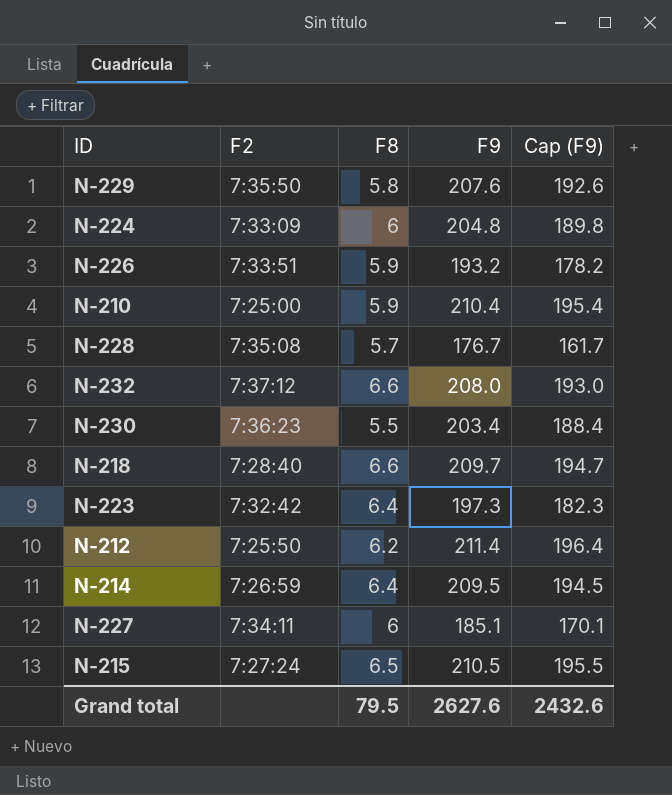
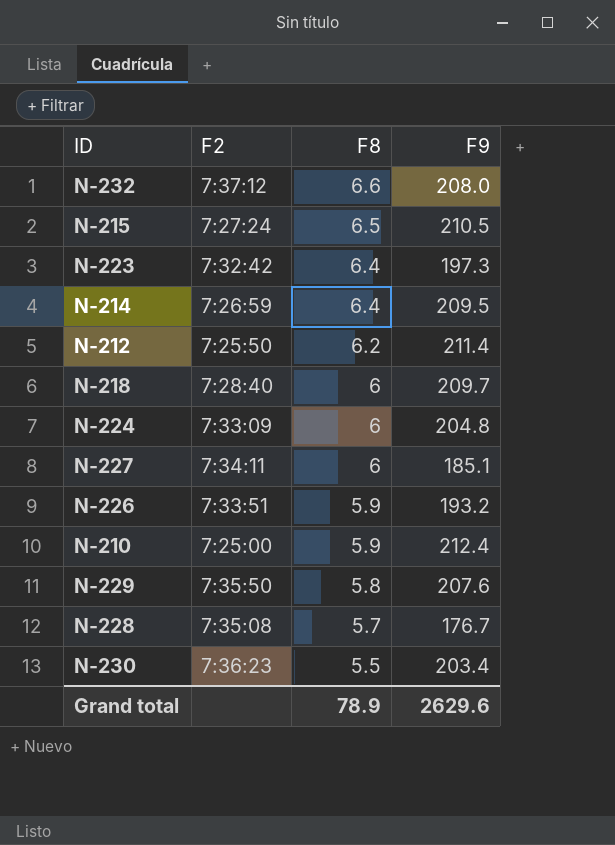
row order: none -> F8 descending
column Cap (F9) | formula: [F9] - 15 -> none
N-218 | F8: 6.6 -> 6
N-210 | F9: 210.4 -> 212.4
Grand total | F8: 79.5 -> 78.9
Grand total | F9: 2627.6 -> 2629.6

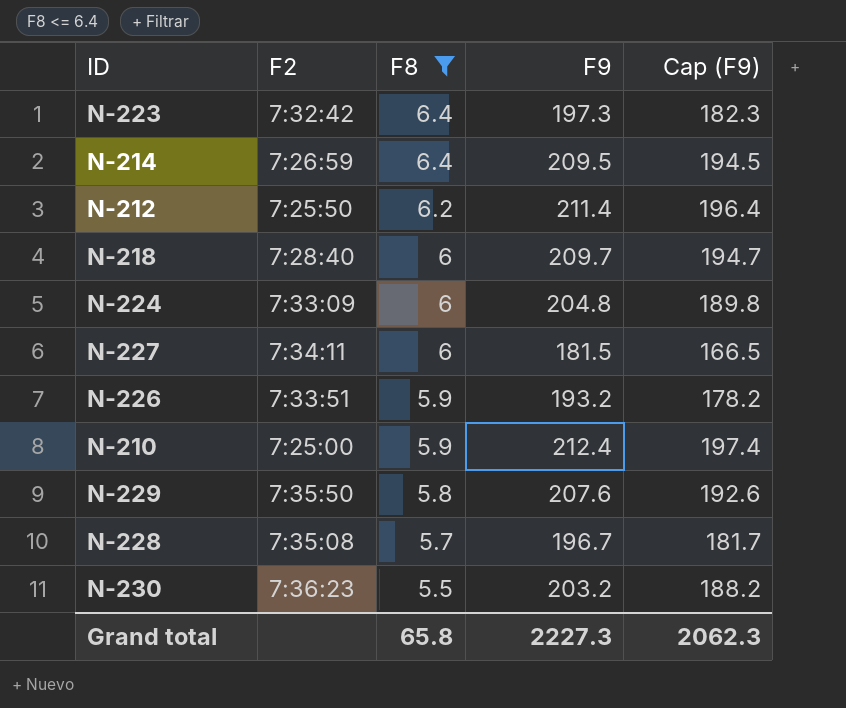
filter: none -> F8 <= 6.4
column Cap (F9) | formula: none -> [F9] - 15
N-227 | F9: 185.1 -> 181.5
N-228 | F9: 176.7 -> 196.7
N-230 | F9: 203.4 -> 203.2
Grand total | F8: 78.9 -> 65.8
Grand total | F9: 2629.6 -> 2227.3

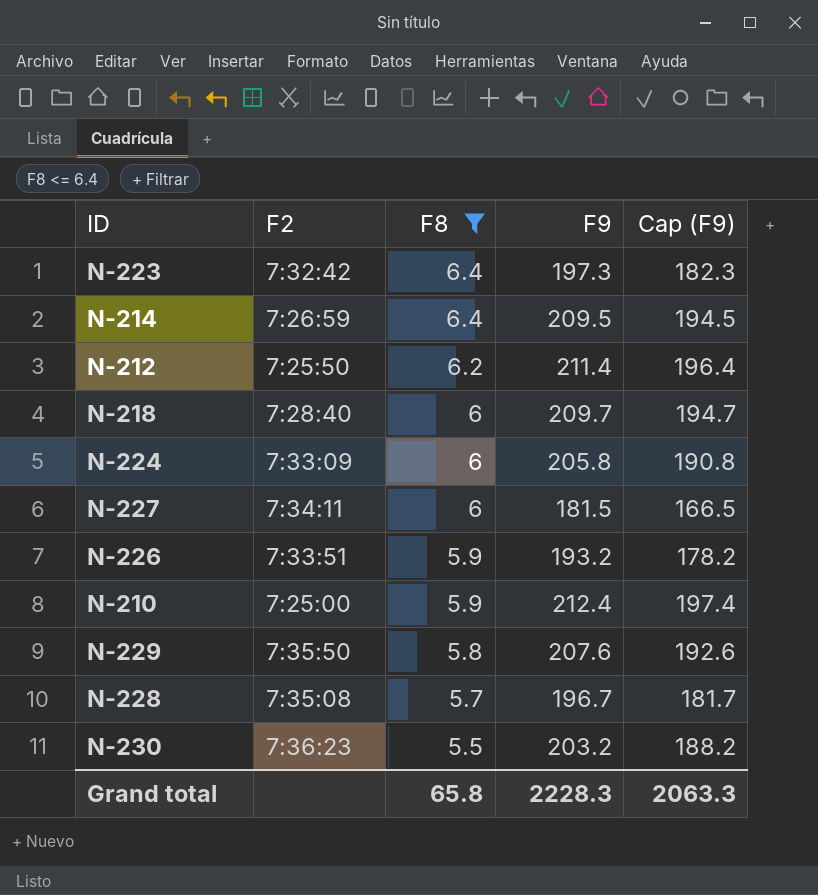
N-224 | F9: 204.8 -> 205.8
N-224 | Cap (F9): 189.8 -> 190.8
Grand total | F9: 2227.3 -> 2228.3
Grand total | Cap (F9): 2062.3 -> 2063.3

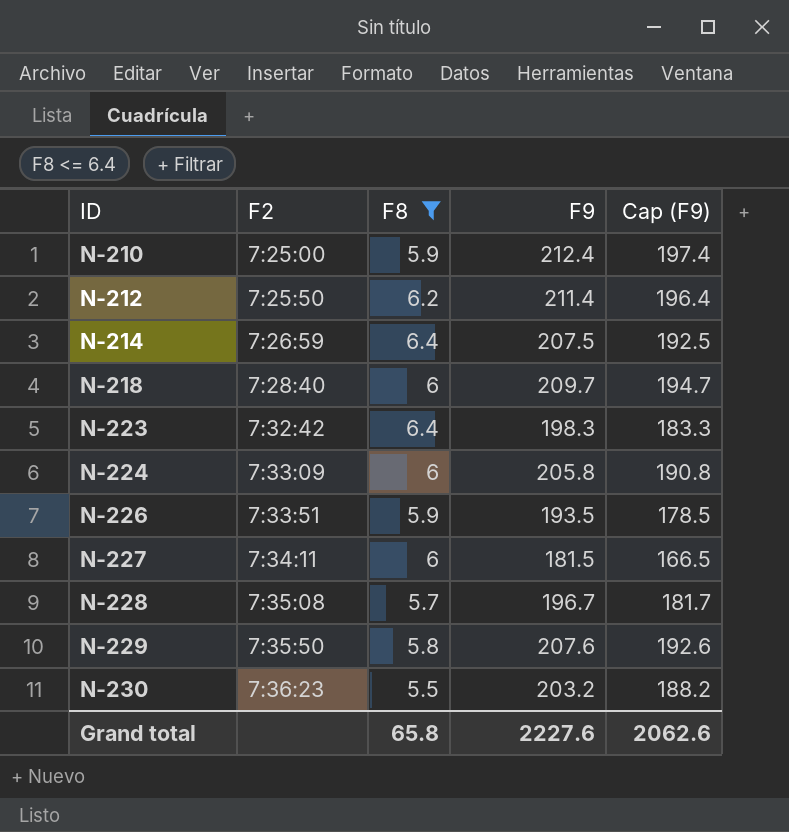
row order: F8 descending -> ID ascending
N-214 | F9: 209.5 -> 207.5
N-214 | Cap (F9): 194.5 -> 192.5
N-223 | F9: 197.3 -> 198.3
N-223 | Cap (F9): 182.3 -> 183.3
N-226 | F9: 193.2 -> 193.5
N-226 | Cap (F9): 178.2 -> 178.5
Grand total | F9: 2228.3 -> 2227.6
Grand total | Cap (F9): 2063.3 -> 2062.6

